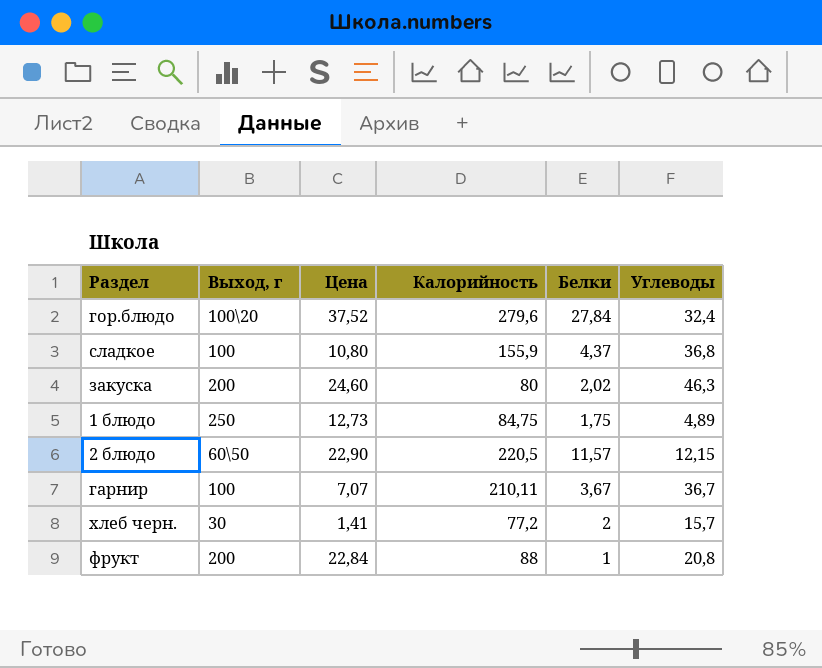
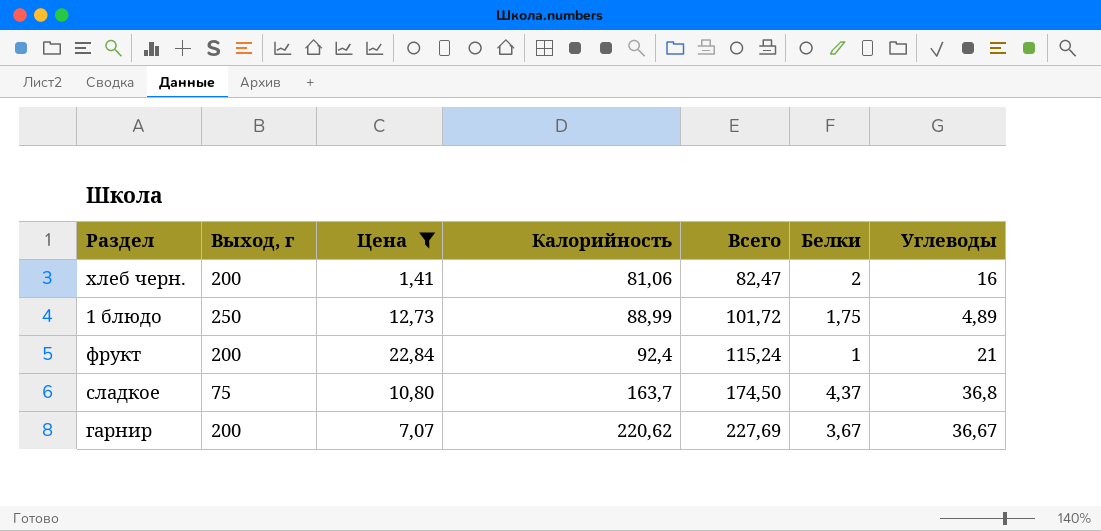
filter: none -> Цена <= 22,84
row order: none -> Калорийность ascending
column Всего | formula: none -> [Цена] + [Калорийность]
хлеб черн. | Выход, г: 30 -> 200
хлеб черн. | Калорийность: 77,2 -> 81,06
хлеб черн. | Углеводы: 15,7 -> 16
1 блюдо | Калорийность: 84,75 -> 88,99
фрукт | Калорийность: 88 -> 92,4
фрукт | Углеводы: 20,8 -> 21
сладкое | Выход, г: 100 -> 75
сладкое | Калорийность: 155,9 -> 163,7
гарнир | Выход, г: 100 -> 200
гарнир | Калорийность: 210,11 -> 220,62
гарнир | Углеводы: 36,7 -> 36,67

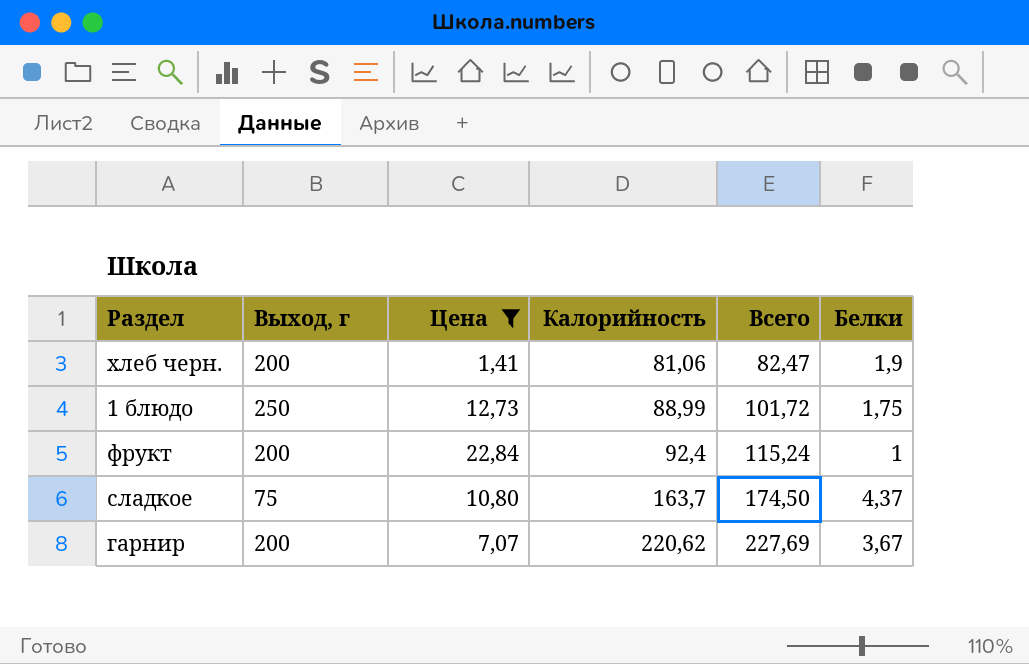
column Углеводы | position: 7 -> none
хлеб черн. | Белки: 2 -> 1,9

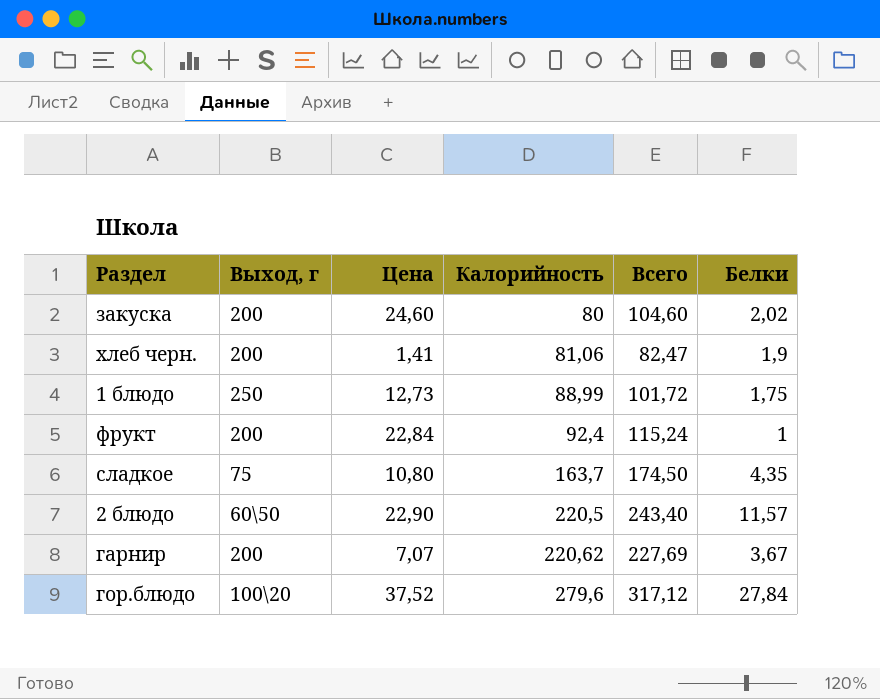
filter: Цена <= 22,84 -> none
сладкое | Белки: 4,37 -> 4,35

